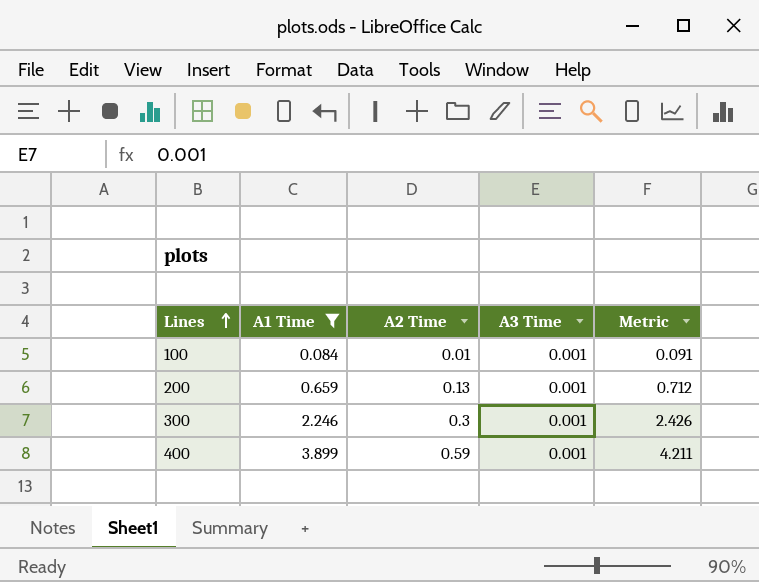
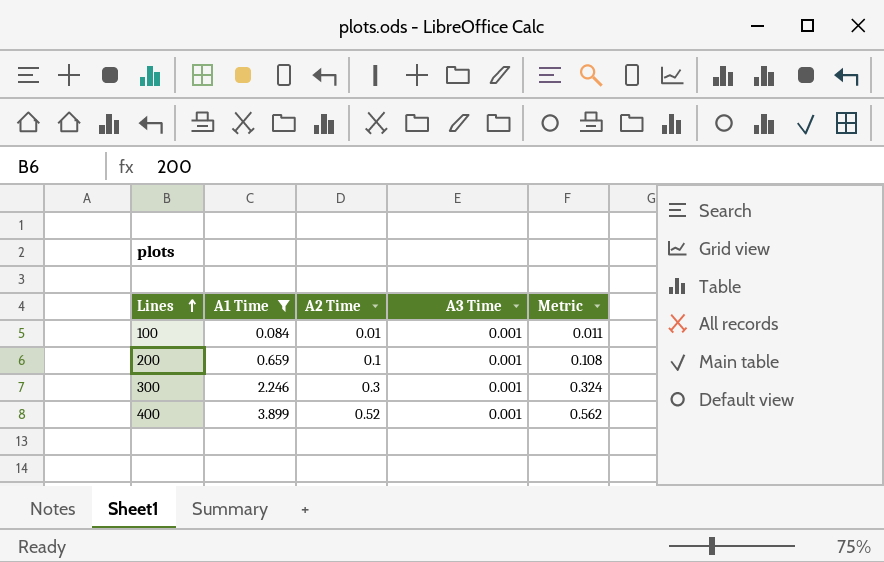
column Metric | formula: [A1 Time] * 1.08 -> [A2 Time] * 1.08
200 | A2 Time: 0.13 -> 0.1
400 | A2 Time: 0.59 -> 0.52

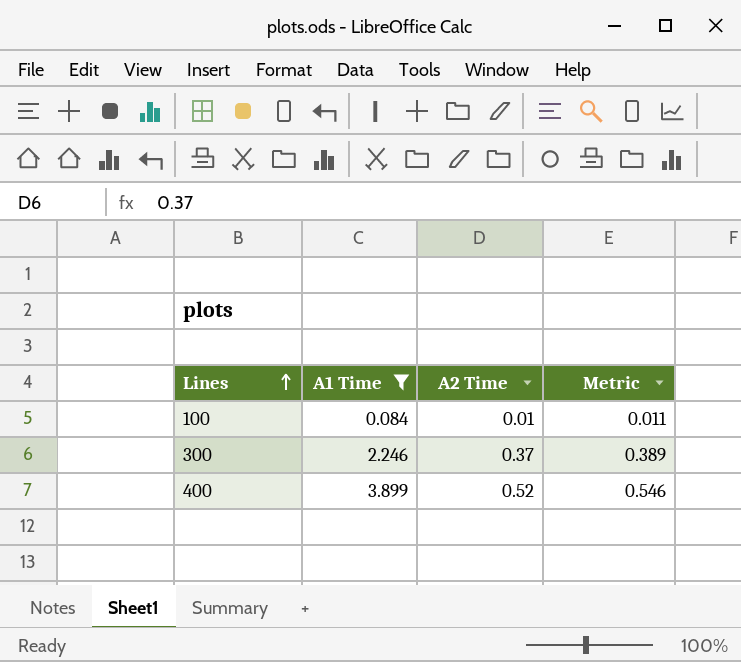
column A3 Time | position: 4 -> none
column Metric | formula: [A2 Time] * 1.08 -> [A2 Time] * 1.05
row 200: 0.659 | 0.1 | 0.001 | 0.108 -> none
300 | A2 Time: 0.3 -> 0.37

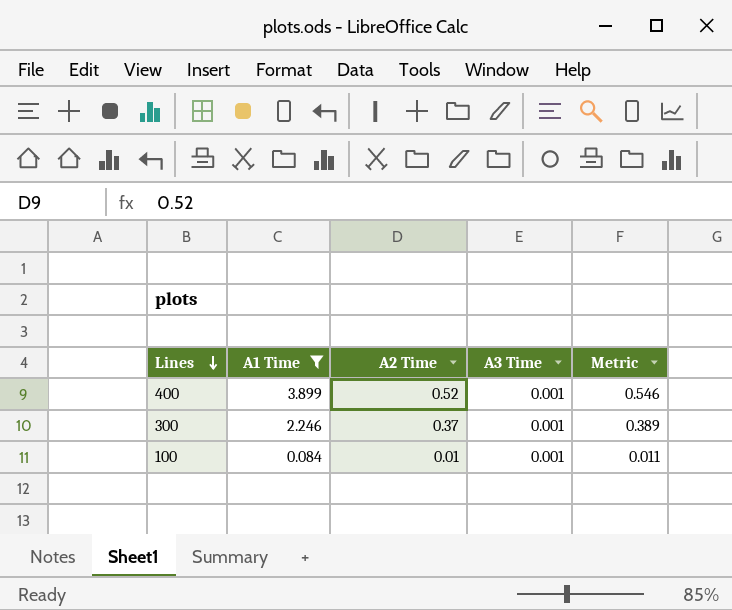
row order: Lines ascending -> Lines descending
column A3 Time | position: none -> 4

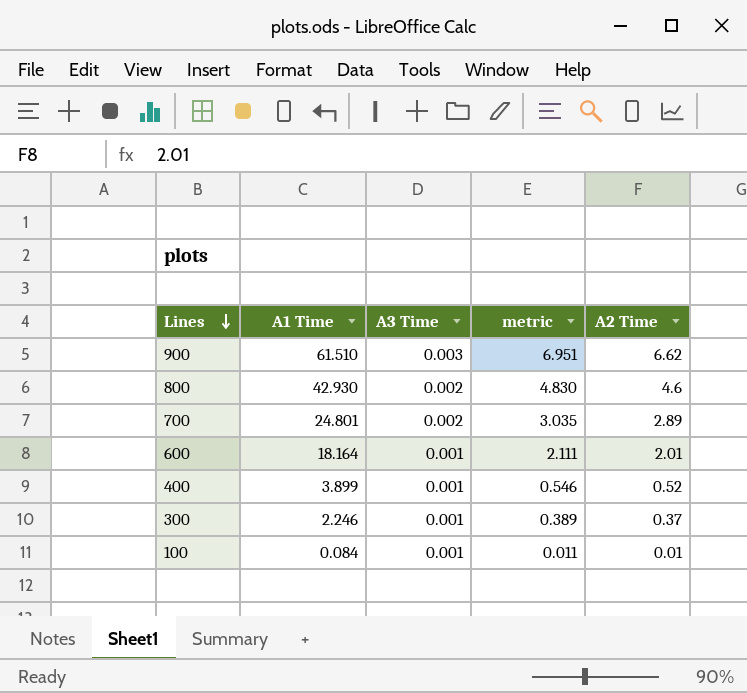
filter: A1 Time <= 3.899 -> none
column name: Metric -> metric
column A2 Time | position: 3 -> 5

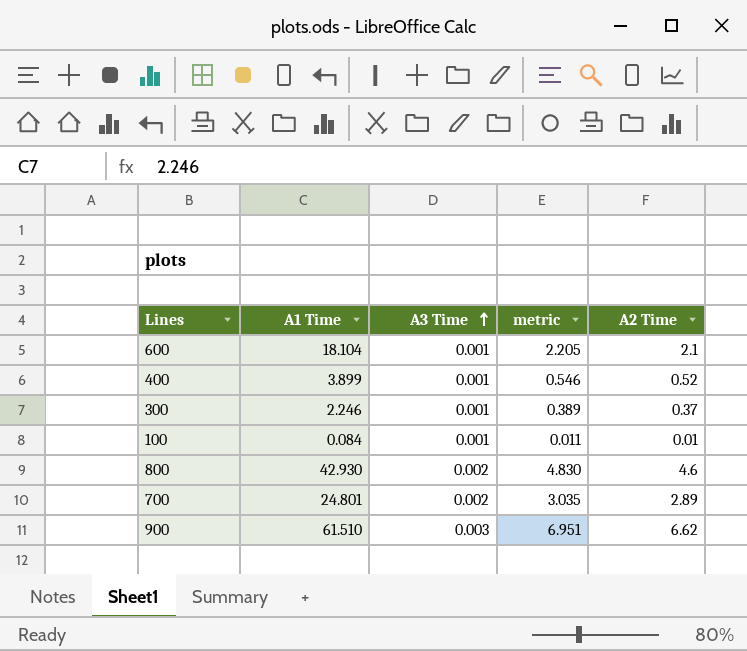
row order: Lines descending -> A3 Time ascending
600 | A1 Time: 18.164 -> 18.104
600 | metric: 2.111 -> 2.205
600 | A2 Time: 2.01 -> 2.1

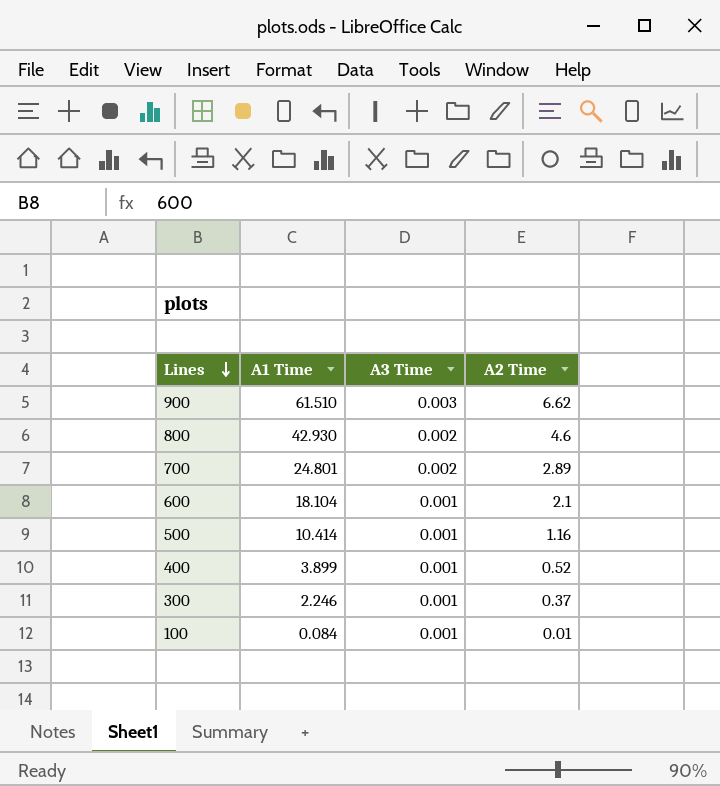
row order: A3 Time ascending -> Lines descending
column metric | formula: [A2 Time] * 1.05 -> none
row 500: none -> 10.414 | 0.001 | 1.16

